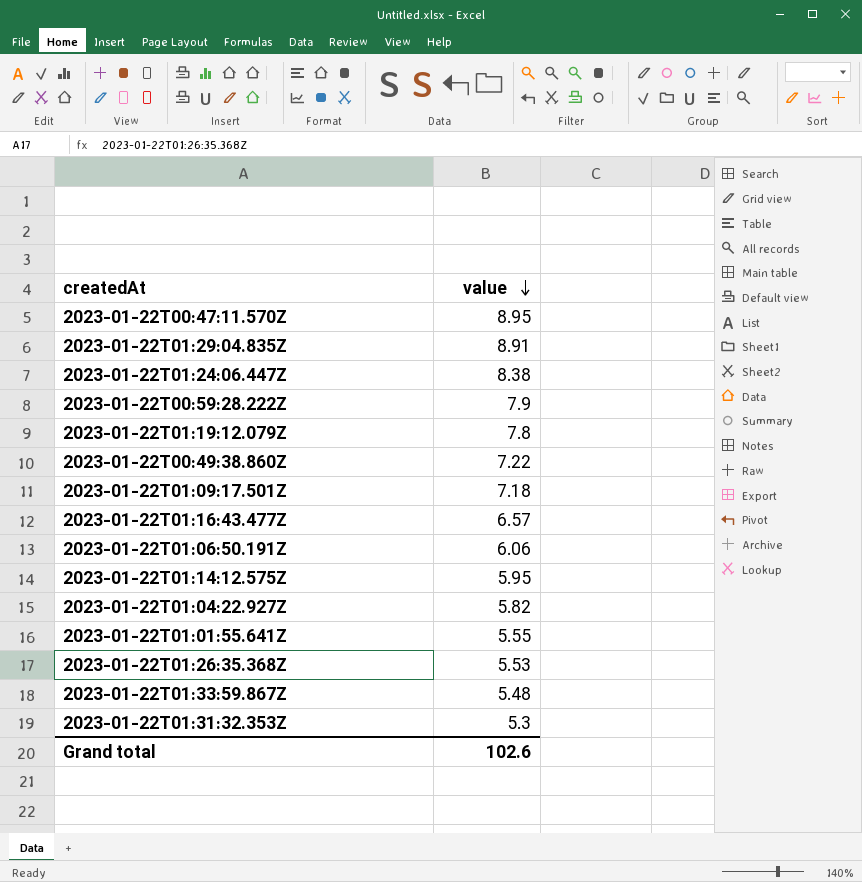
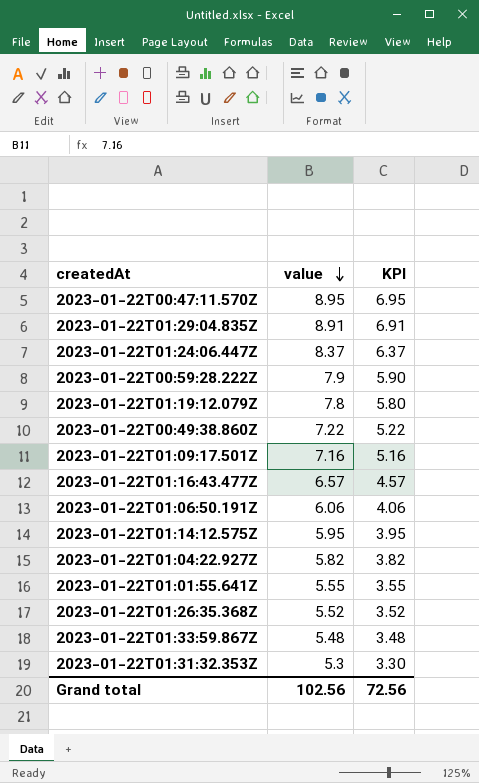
column KPI | formula: none -> [value] - 2
2023-01-22T01:24:06.447Z | value: 8.38 -> 8.37
2023-01-22T01:09:17.501Z | value: 7.18 -> 7.16
2023-01-22T01:26:35.368Z | value: 5.53 -> 5.52
Grand total | value: 102.6 -> 102.56

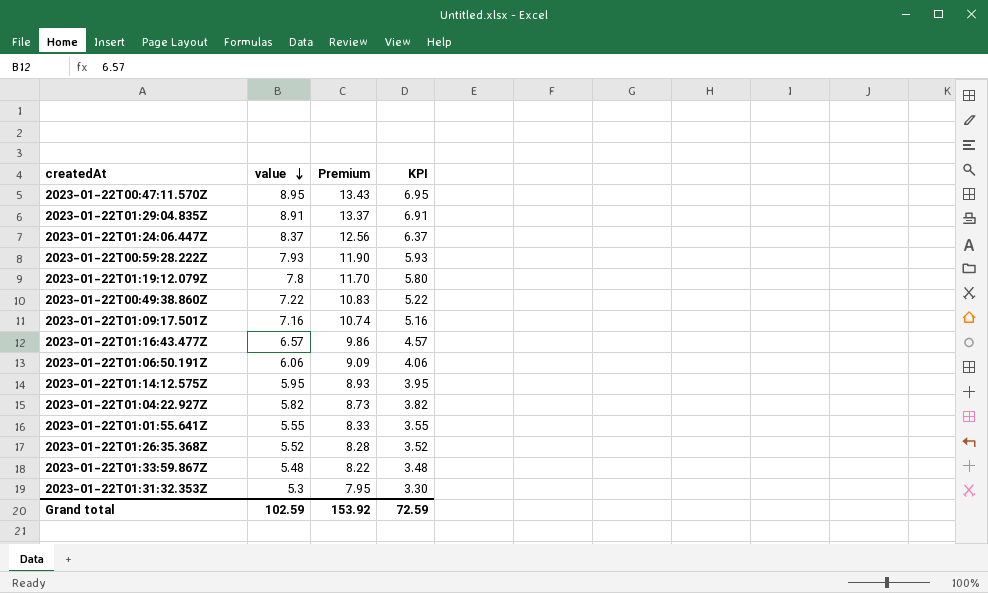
column Premium | formula: none -> [value] * 1.5
2023-01-22T00:59:28.222Z | value: 7.9 -> 7.93
2023-01-22T00:59:28.222Z | KPI: 5.90 -> 5.93
Grand total | value: 102.56 -> 102.59
Grand total | KPI: 72.56 -> 72.59

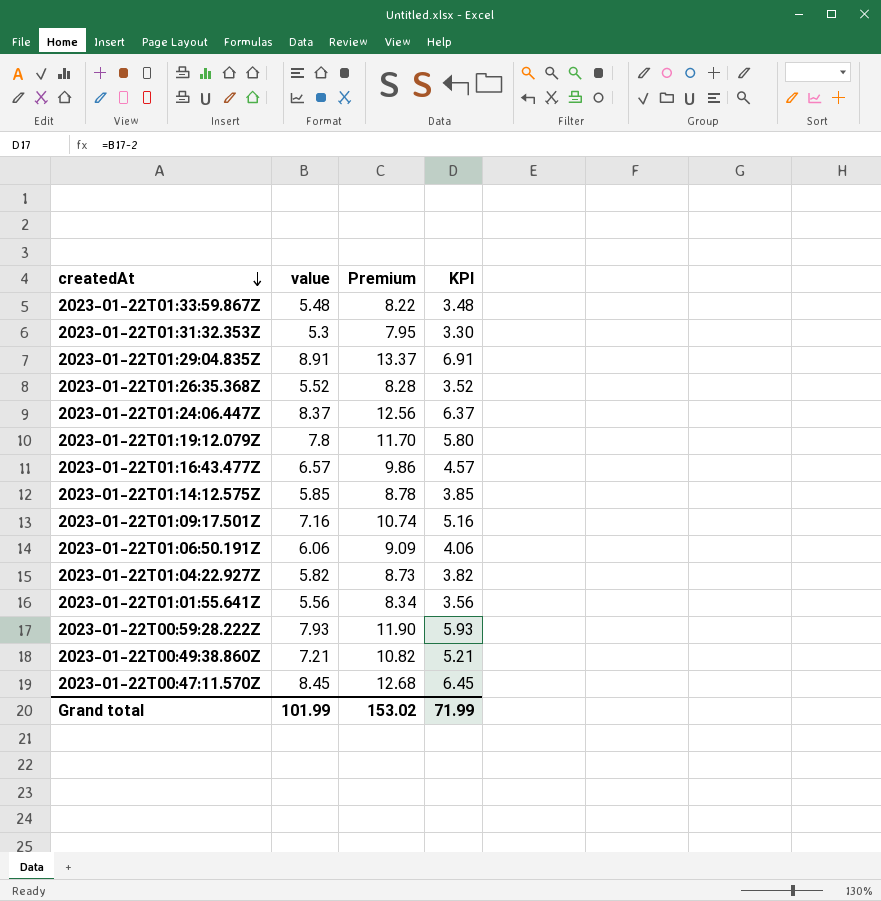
row order: value descending -> createdAt descending
2023-01-22T01:14:12.575Z | value: 5.95 -> 5.85
2023-01-22T01:14:12.575Z | Premium: 8.93 -> 8.78
2023-01-22T01:14:12.575Z | KPI: 3.95 -> 3.85
2023-01-22T01:01:55.641Z | value: 5.55 -> 5.56
2023-01-22T01:01:55.641Z | Premium: 8.33 -> 8.34
2023-01-22T01:01:55.641Z | KPI: 3.55 -> 3.56
2023-01-22T00:49:38.860Z | value: 7.22 -> 7.21
2023-01-22T00:49:38.860Z | Premium: 10.83 -> 10.82
2023-01-22T00:49:38.860Z | KPI: 5.22 -> 5.21
2023-01-22T00:47:11.570Z | value: 8.95 -> 8.45
2023-01-22T00:47:11.570Z | Premium: 13.43 -> 12.68
2023-01-22T00:47:11.570Z | KPI: 6.95 -> 6.45
Grand total | value: 102.59 -> 101.99
Grand total | Premium: 153.92 -> 153.02
Grand total | KPI: 72.59 -> 71.99

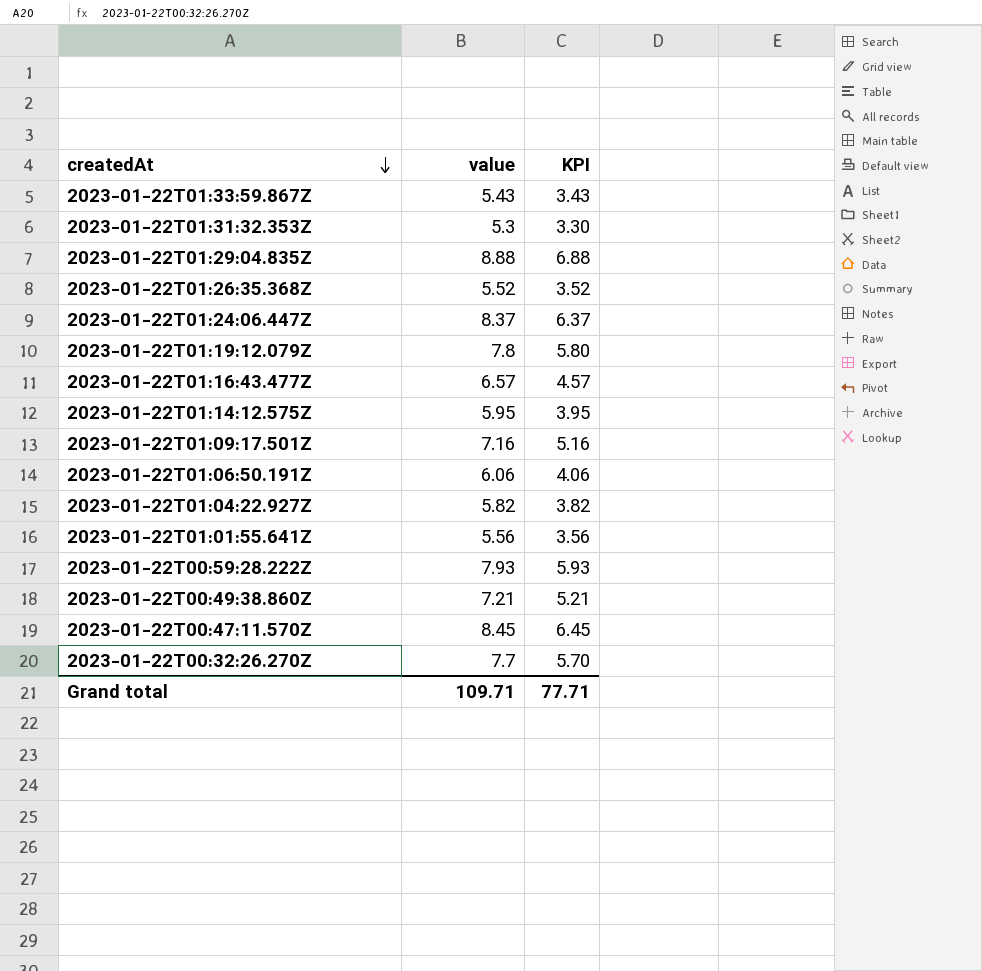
column Premium | formula: [value] * 1.5 -> none
2023-01-22T01:33:59.867Z | value: 5.48 -> 5.43
2023-01-22T01:33:59.867Z | KPI: 3.48 -> 3.43
2023-01-22T01:29:04.835Z | value: 8.91 -> 8.88
2023-01-22T01:29:04.835Z | KPI: 6.91 -> 6.88
2023-01-22T01:14:12.575Z | value: 5.85 -> 5.95
2023-01-22T01:14:12.575Z | KPI: 3.85 -> 3.95
row 2023-01-22T00:32:26.270Z: none -> 7.7 | 5.70
Grand total | value: 101.99 -> 109.71
Grand total | KPI: 71.99 -> 77.71

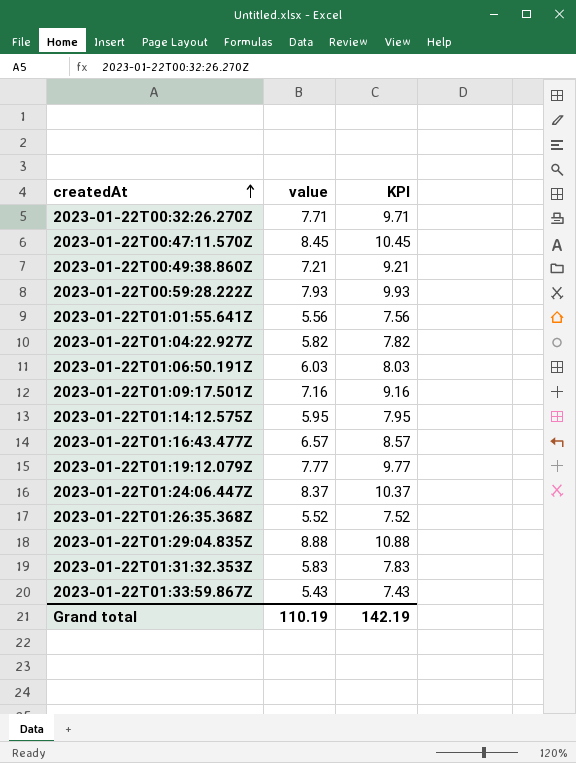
row order: createdAt descending -> createdAt ascending
column KPI | formula: [value] - 2 -> [value] + 2
2023-01-22T00:32:26.270Z | value: 7.7 -> 7.71
2023-01-22T01:06:50.191Z | value: 6.06 -> 6.03
2023-01-22T01:19:12.079Z | value: 7.8 -> 7.77
2023-01-22T01:31:32.353Z | value: 5.3 -> 5.83
Grand total | value: 109.71 -> 110.19
Grand total | KPI: 77.71 -> 142.19

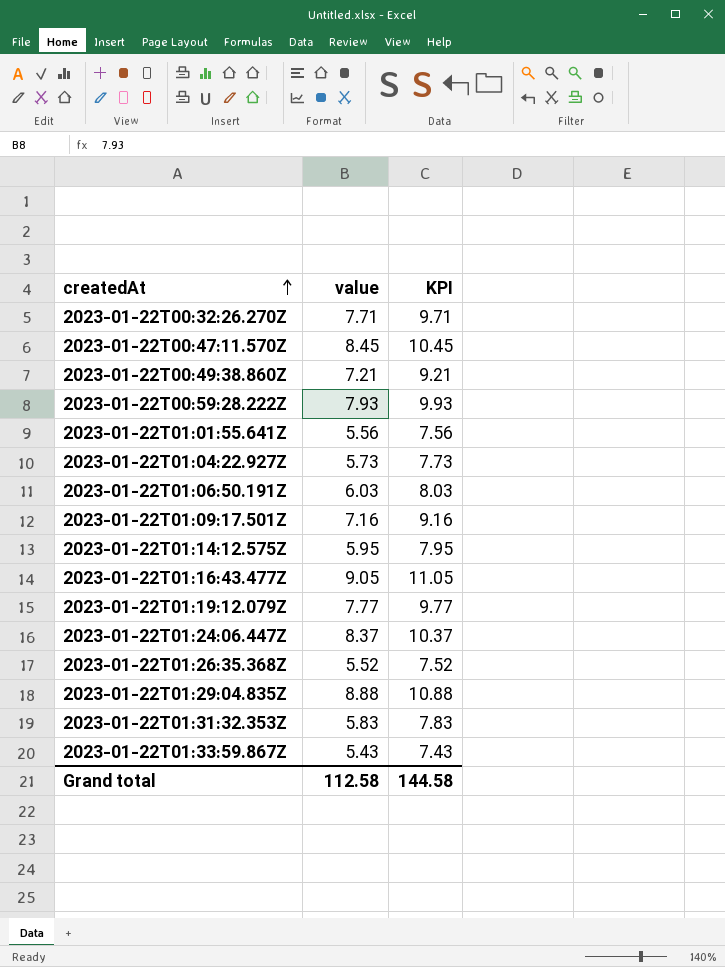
2023-01-22T01:04:22.927Z | value: 5.82 -> 5.73
2023-01-22T01:04:22.927Z | KPI: 7.82 -> 7.73
2023-01-22T01:16:43.477Z | value: 6.57 -> 9.05
2023-01-22T01:16:43.477Z | KPI: 8.57 -> 11.05
Grand total | value: 110.19 -> 112.58
Grand total | KPI: 142.19 -> 144.58

